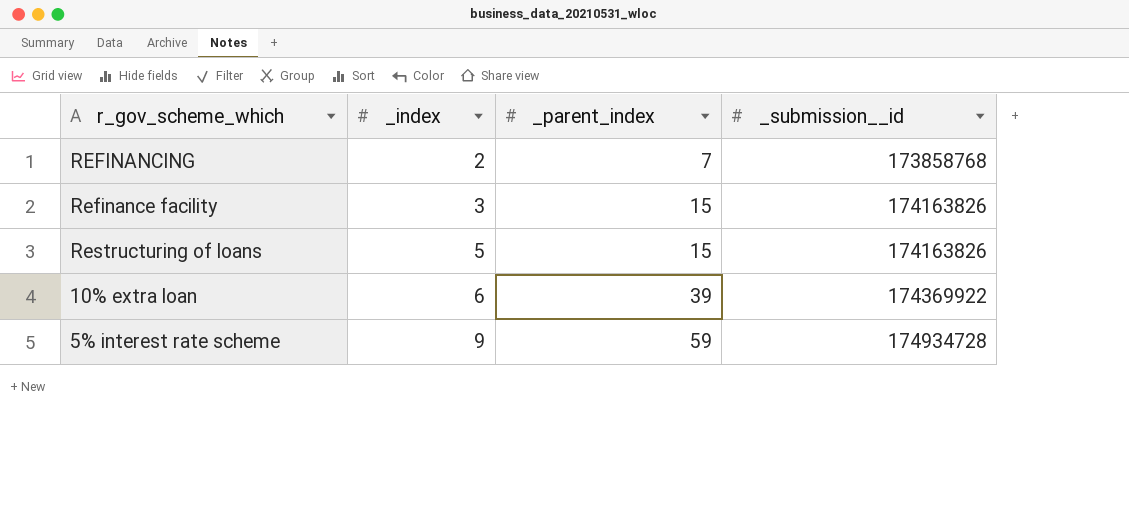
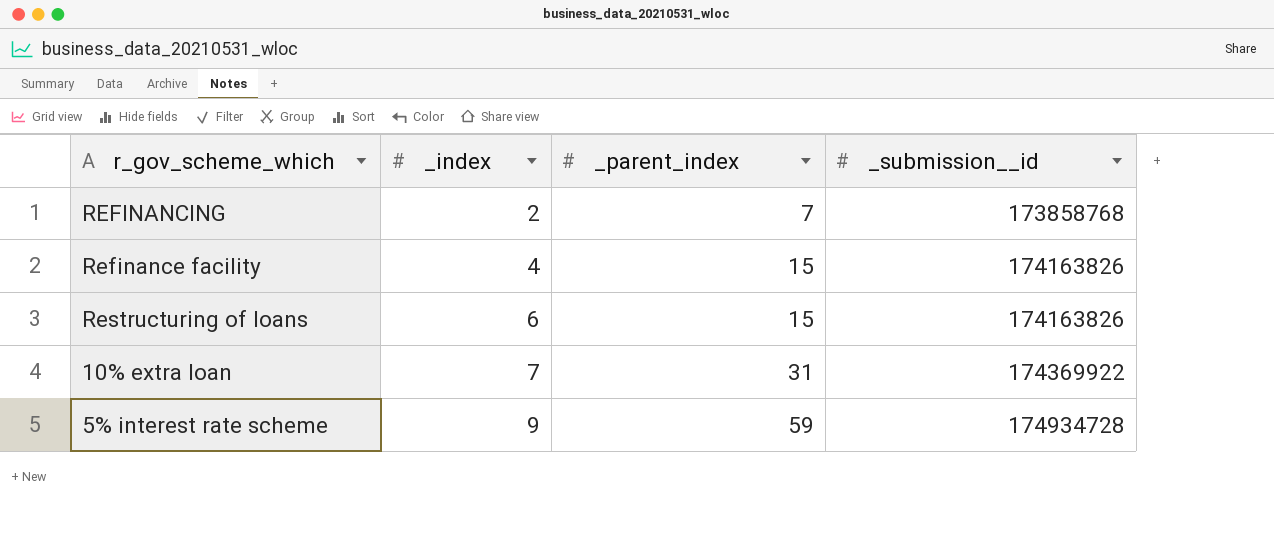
Refinance facility | _index: 3 -> 4
Restructuring of loans | _index: 5 -> 6
10% extra loan | _index: 6 -> 7
10% extra loan | _parent_index: 39 -> 31

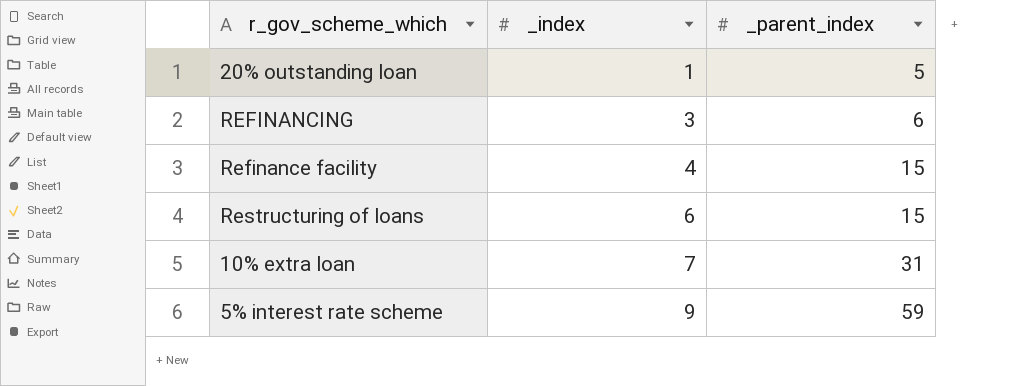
column _submission__id | position: 4 -> none
row 20% outstanding loan: none -> 1 | 5
REFINANCING | _index: 2 -> 3
REFINANCING | _parent_index: 7 -> 6

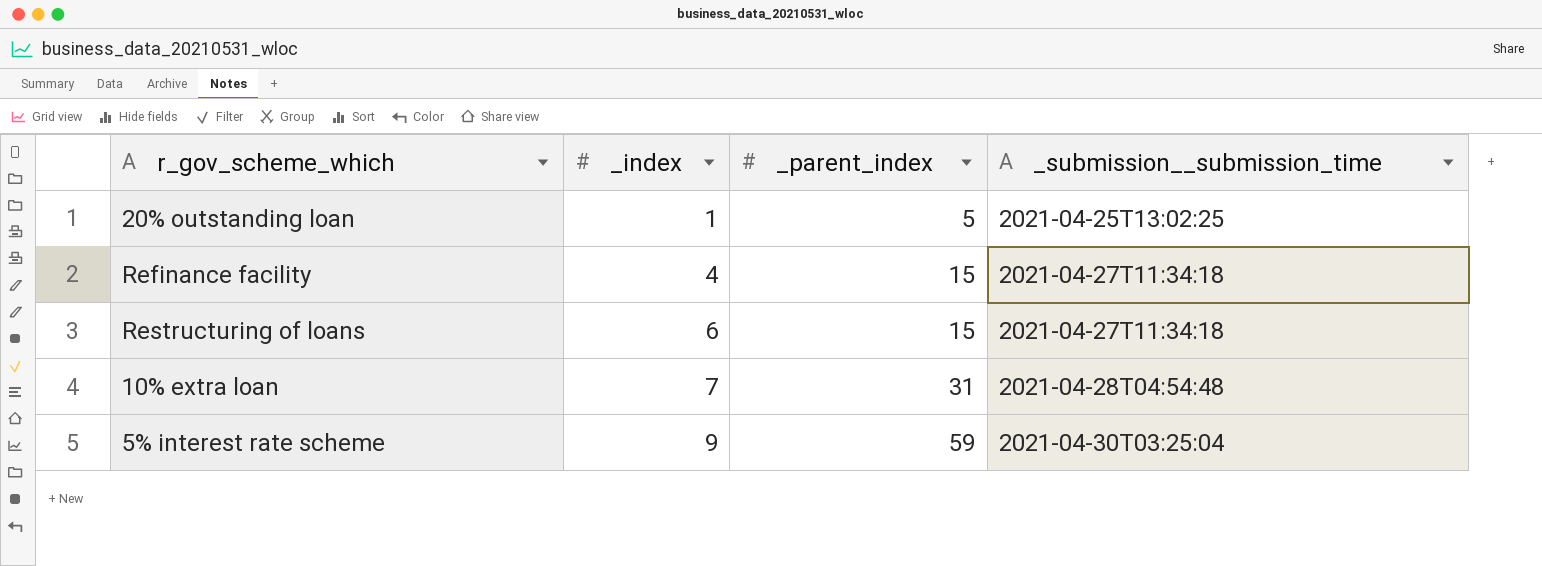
column _submission__submission_time | position: none -> 4
row REFINANCING: 3 | 6 -> none

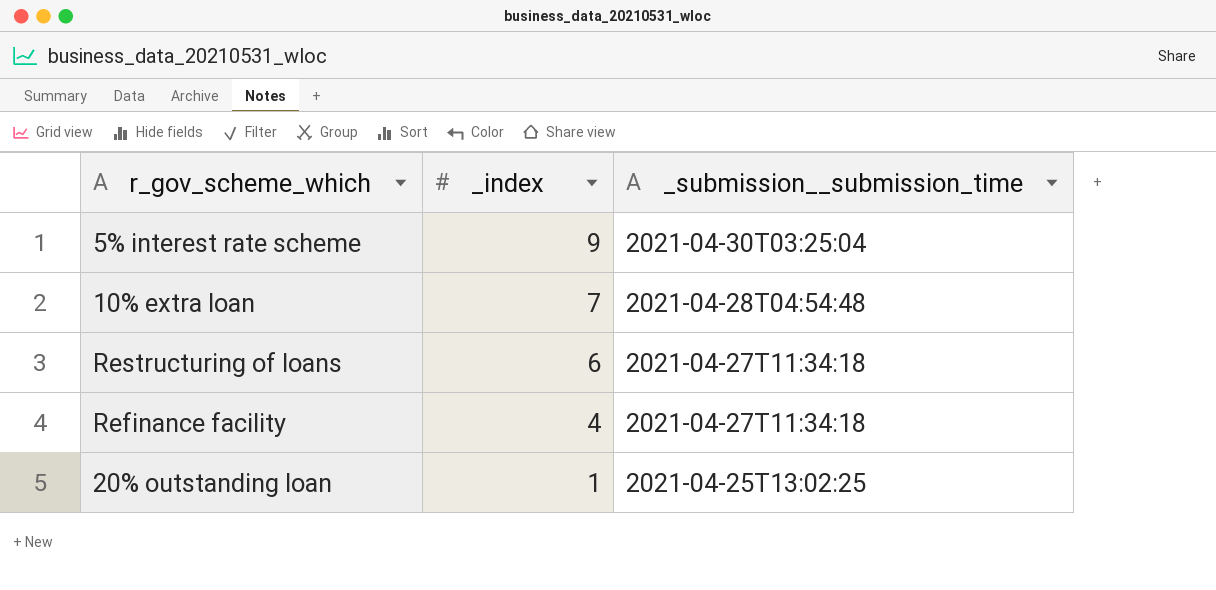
row order: _index ascending -> _index descending
column _parent_index | position: 3 -> none

